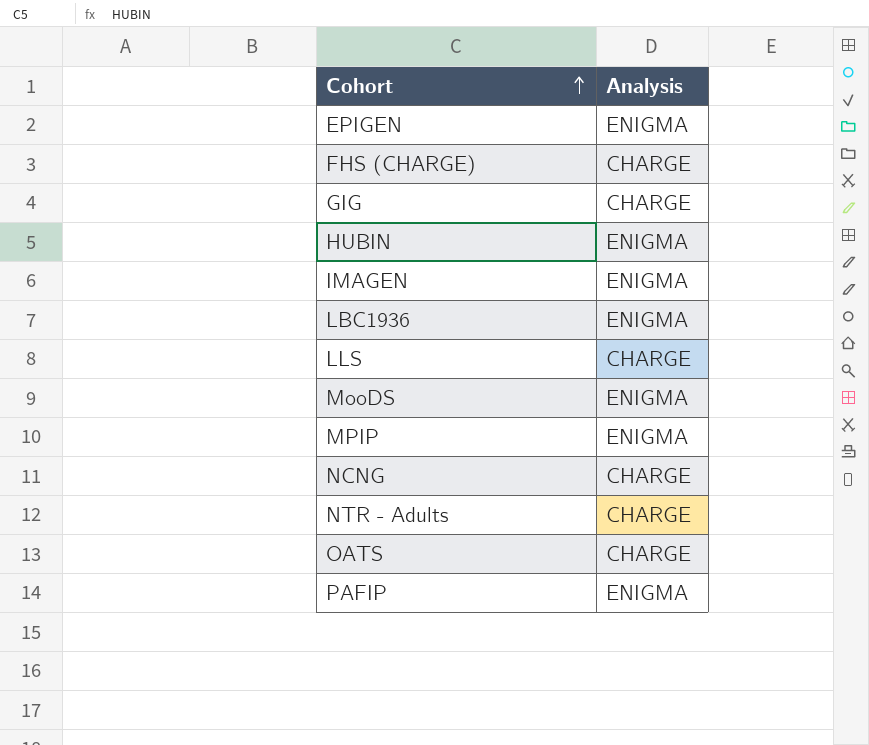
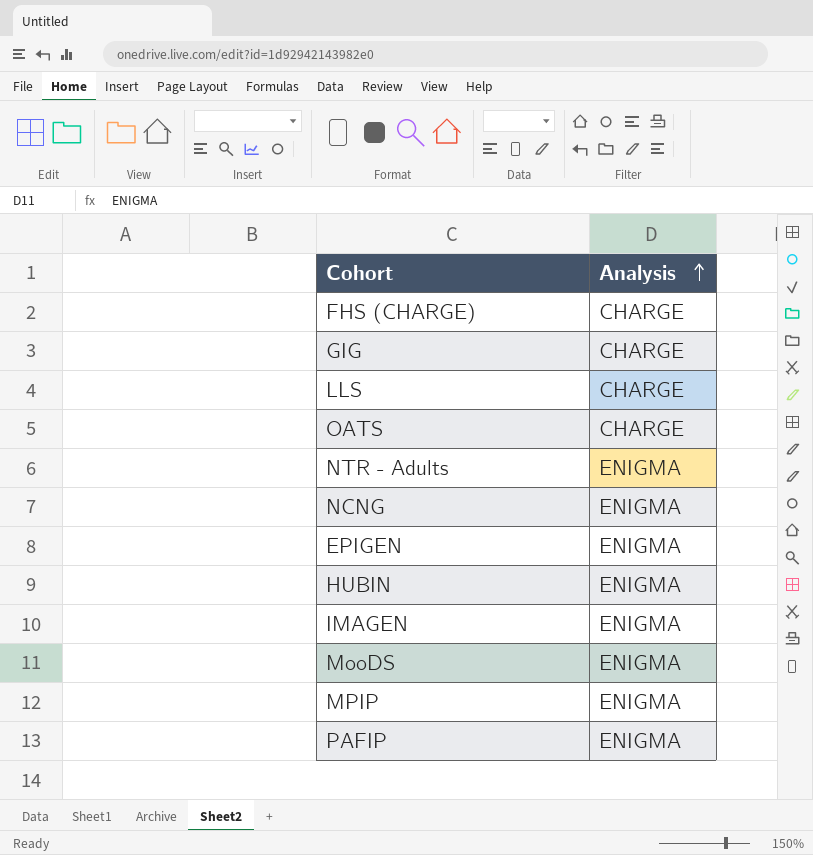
row order: Cohort ascending -> Analysis ascending
row LBC1936: ENIGMA -> none
NTR - Adults | Analysis: CHARGE -> ENIGMA
NCNG | Analysis: CHARGE -> ENIGMA

